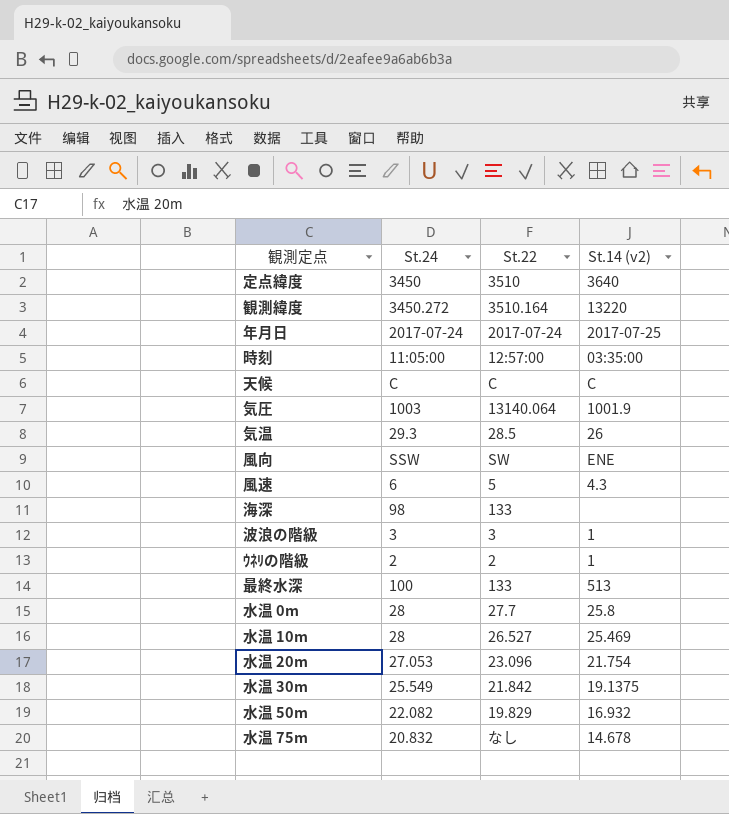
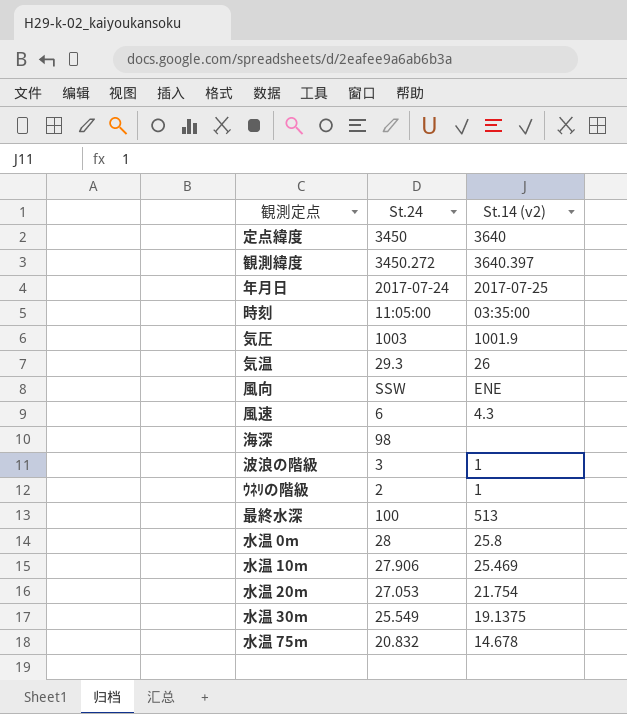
column St.22 | position: 3 -> none
row 天候: C | C | C -> none
row 水温 50m: 22.082 | 19.829 | 16.932 -> none
観測緯度 | St.14 (v2): 13220 -> 3640.397
水温 10m | St.24: 28 -> 27.906

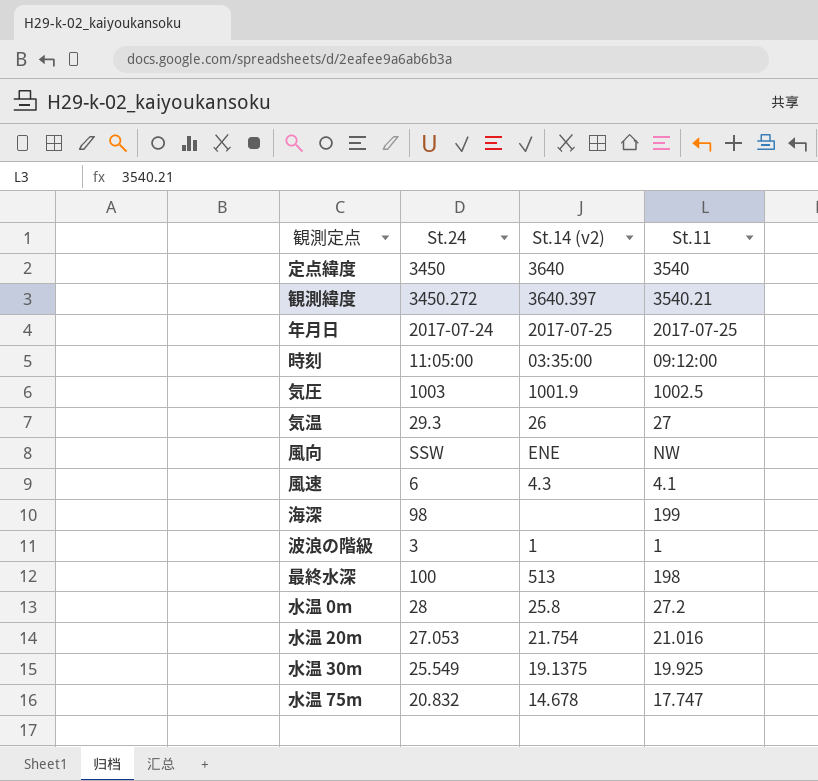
column St.11 | position: none -> 4
row ｳﾈﾘの階級: 2 | 1 -> none
row 水温 10m: 27.906 | 25.469 -> none

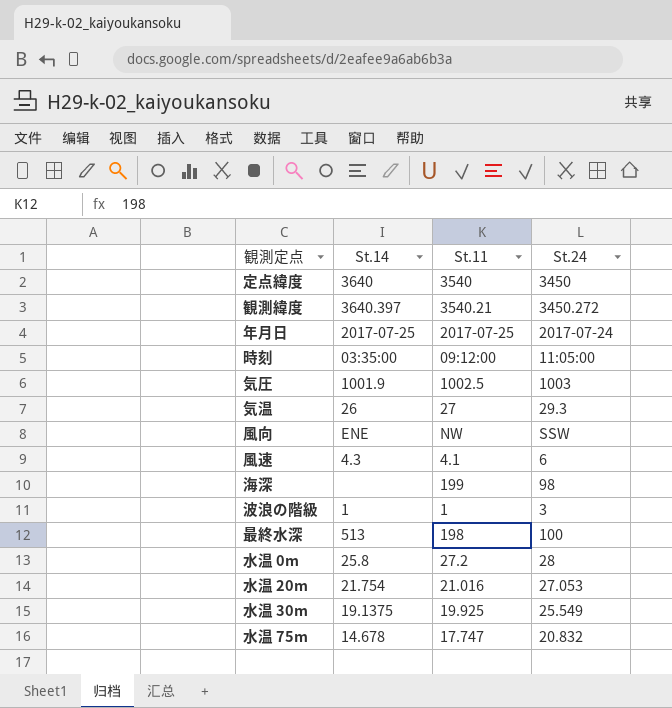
column name: St.14 (v2) -> St.14
column St.24 | position: 2 -> 4

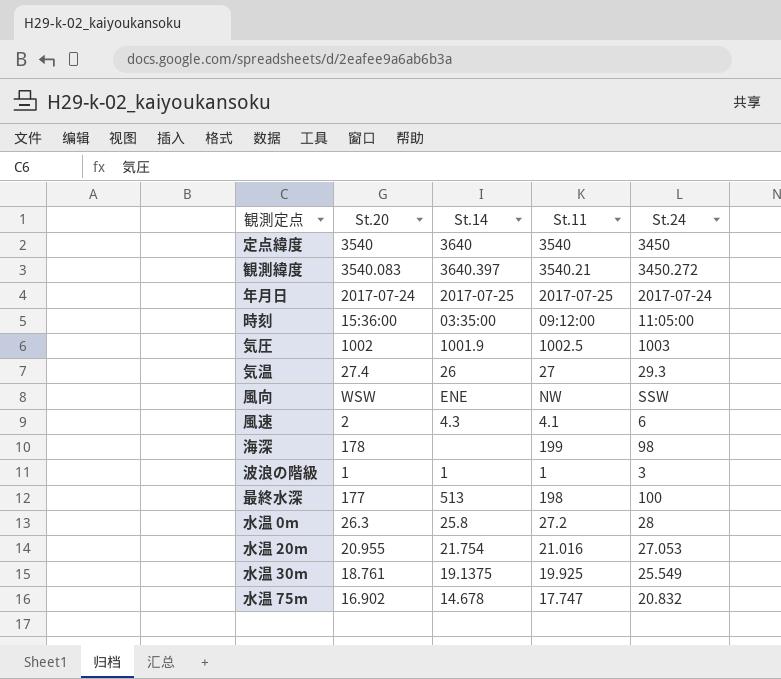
column St.20 | position: none -> 2

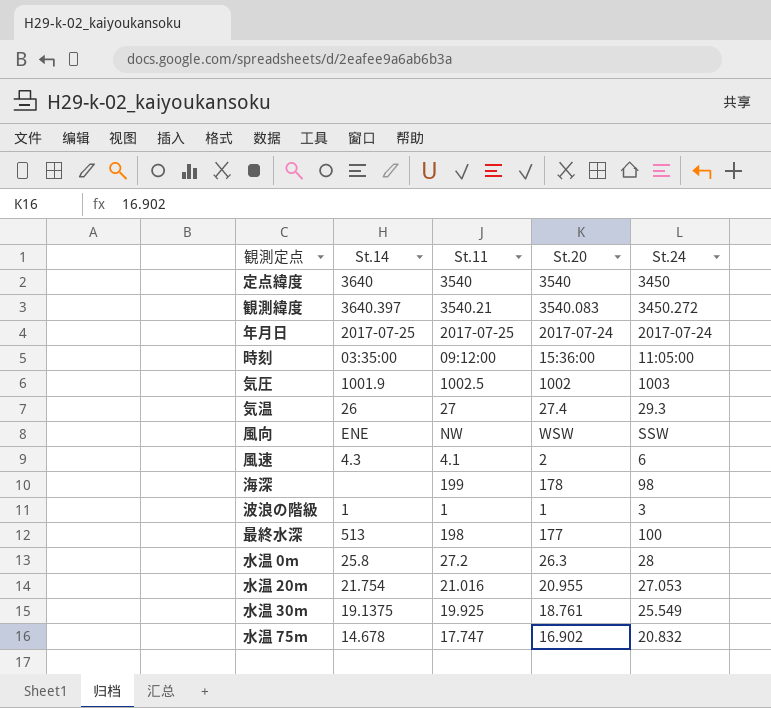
column St.20 | position: 2 -> 4

